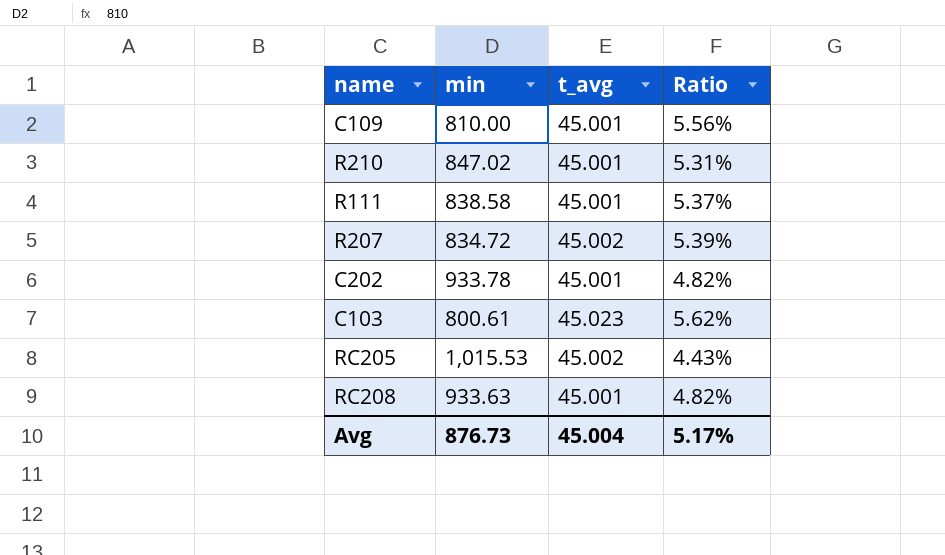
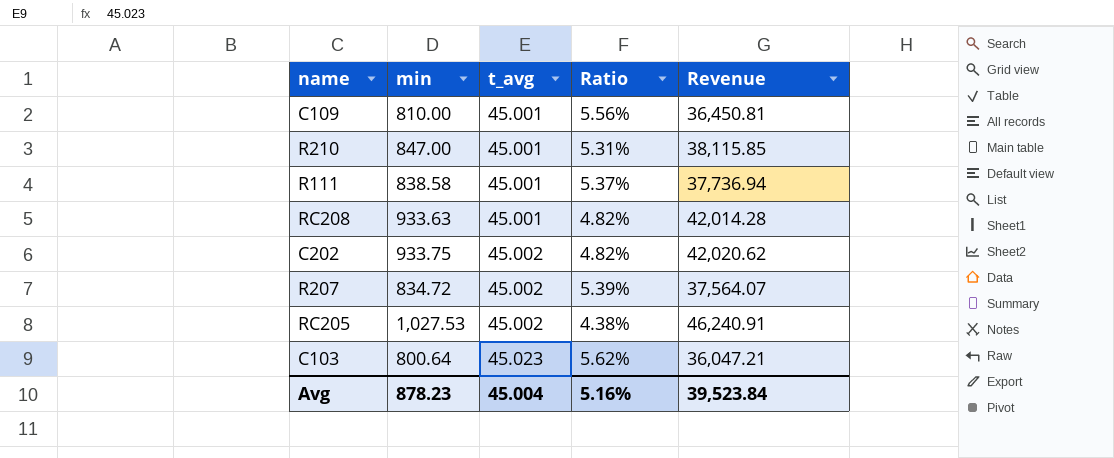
row order: none -> t_avg ascending
column Revenue | formula: none -> [min] * [t_avg]
R210 | min: 847.02 -> 847.00
C202 | min: 933.78 -> 933.75
C202 | t_avg: 45.001 -> 45.002
RC205 | min: 1,015.53 -> 1,027.53
RC205 | Ratio: 4.43% -> 4.38%
C103 | min: 800.61 -> 800.64
Avg | min: 876.73 -> 878.23
Avg | Ratio: 5.17% -> 5.16%

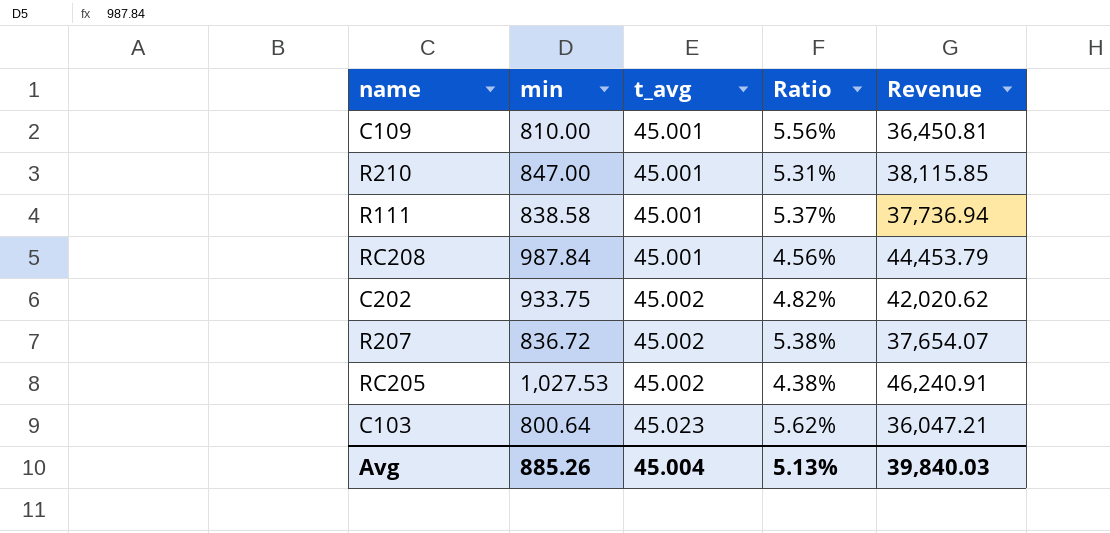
RC208 | min: 933.63 -> 987.84
RC208 | Ratio: 4.82% -> 4.56%
RC208 | Revenue: 42,014.28 -> 44,453.79
R207 | min: 834.72 -> 836.72
R207 | Ratio: 5.39% -> 5.38%
R207 | Revenue: 37,564.07 -> 37,654.07
Avg | min: 878.23 -> 885.26
Avg | Ratio: 5.16% -> 5.13%
Avg | Revenue: 39,523.84 -> 39,840.03

